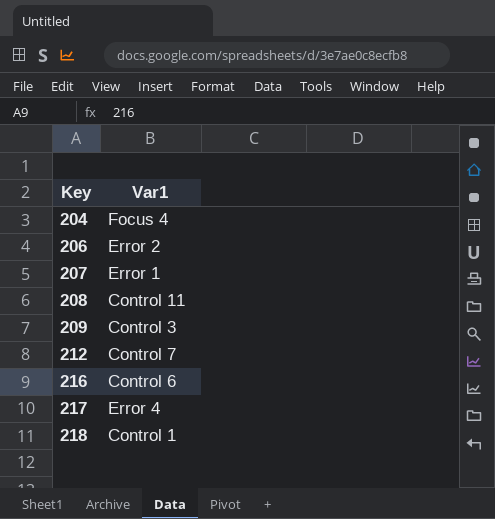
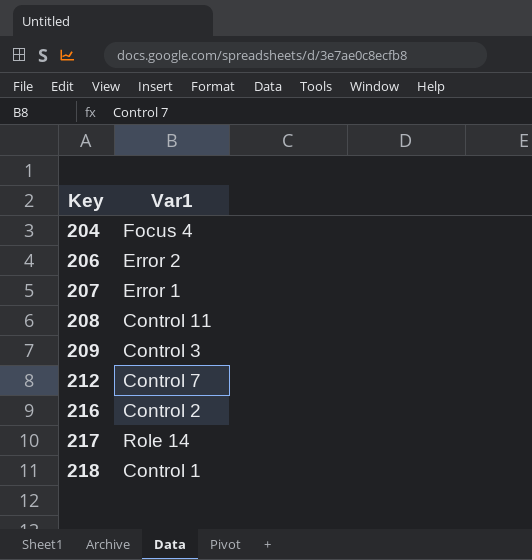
216 | Var1: Control 6 -> Control 2
217 | Var1: Error 4 -> Role 14

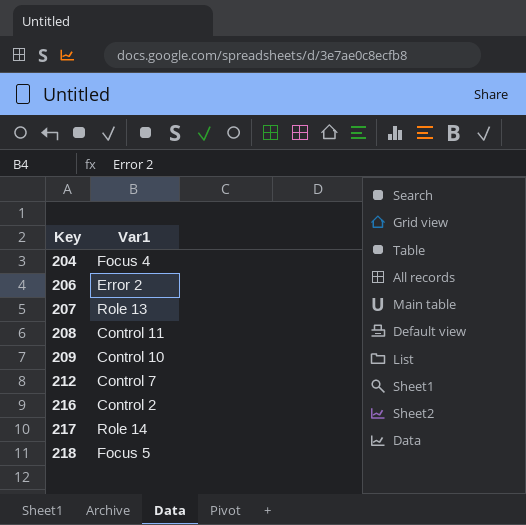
207 | Var1: Error 1 -> Role 13
209 | Var1: Control 3 -> Control 10
218 | Var1: Control 1 -> Focus 5

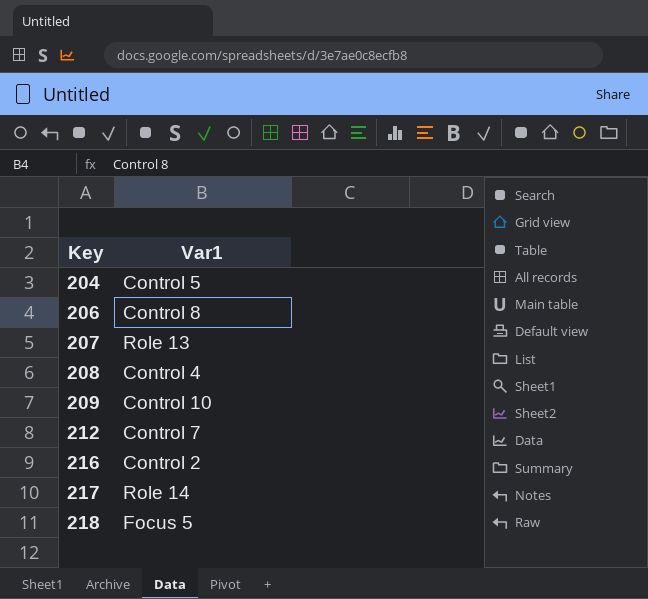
204 | Var1: Focus 4 -> Control 5
206 | Var1: Error 2 -> Control 8
208 | Var1: Control 11 -> Control 4

